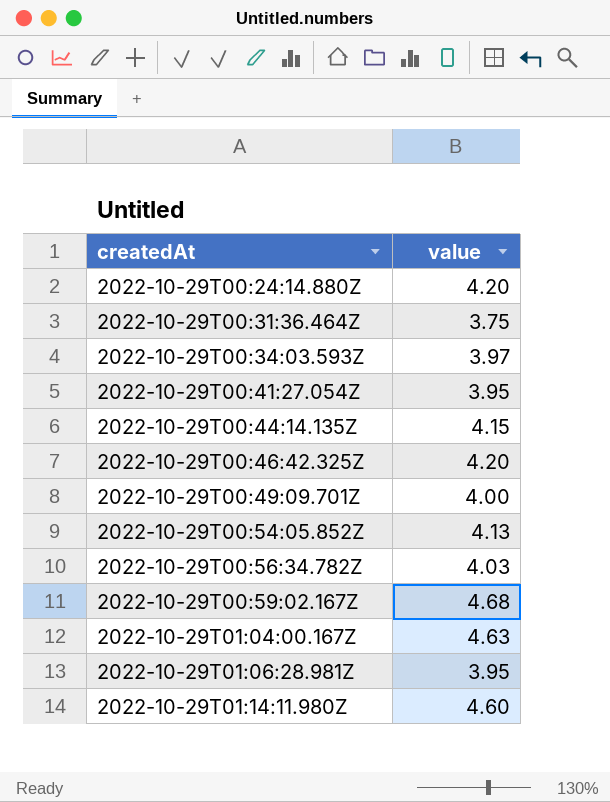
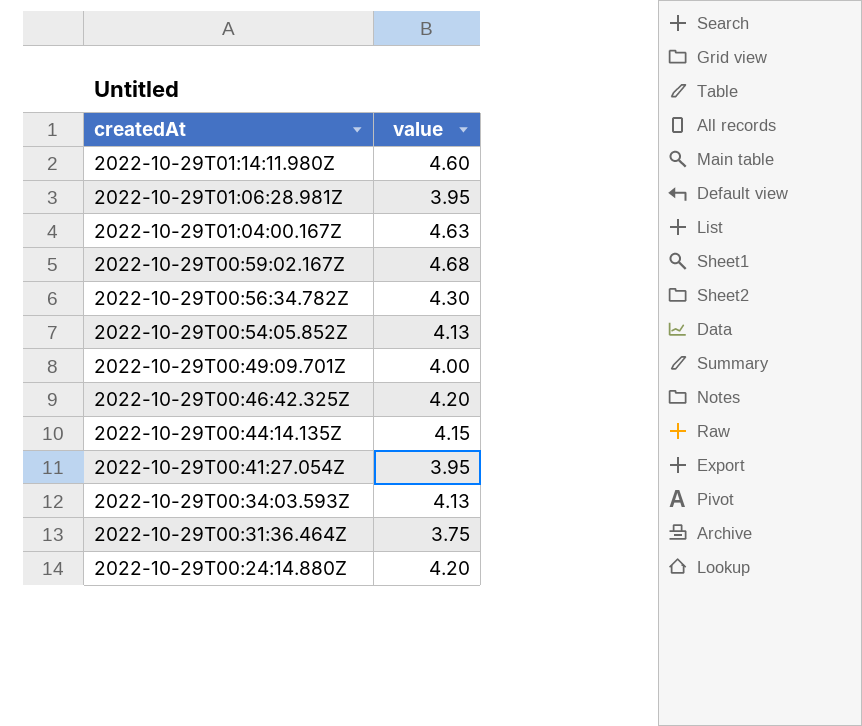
row order: createdAt ascending -> createdAt descending
2022-10-29T00:56:34.782Z | value: 4.03 -> 4.30
2022-10-29T00:34:03.593Z | value: 3.97 -> 4.13

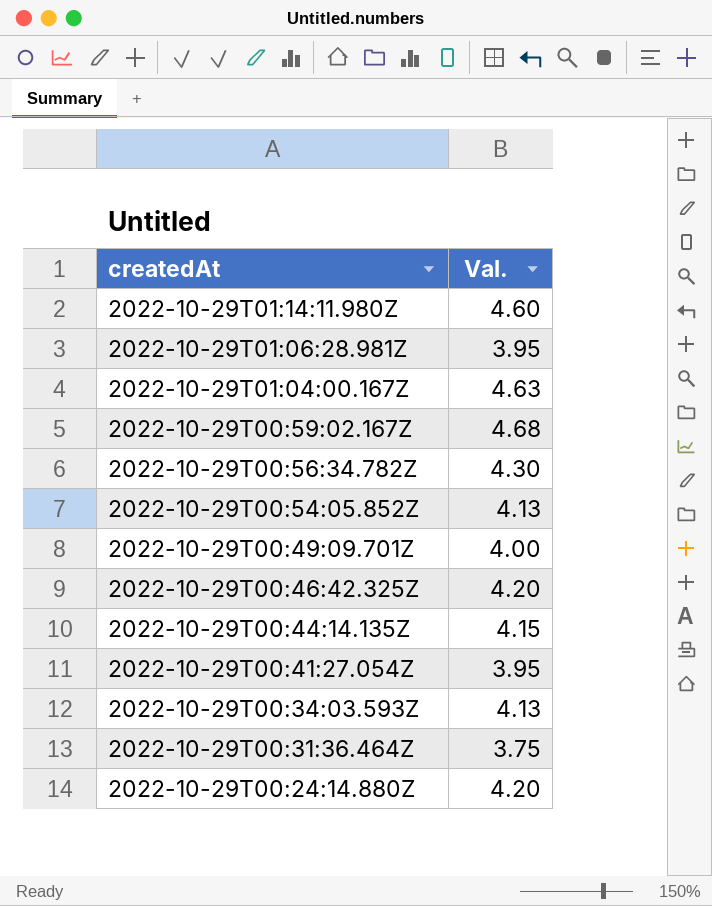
column name: value -> Val.

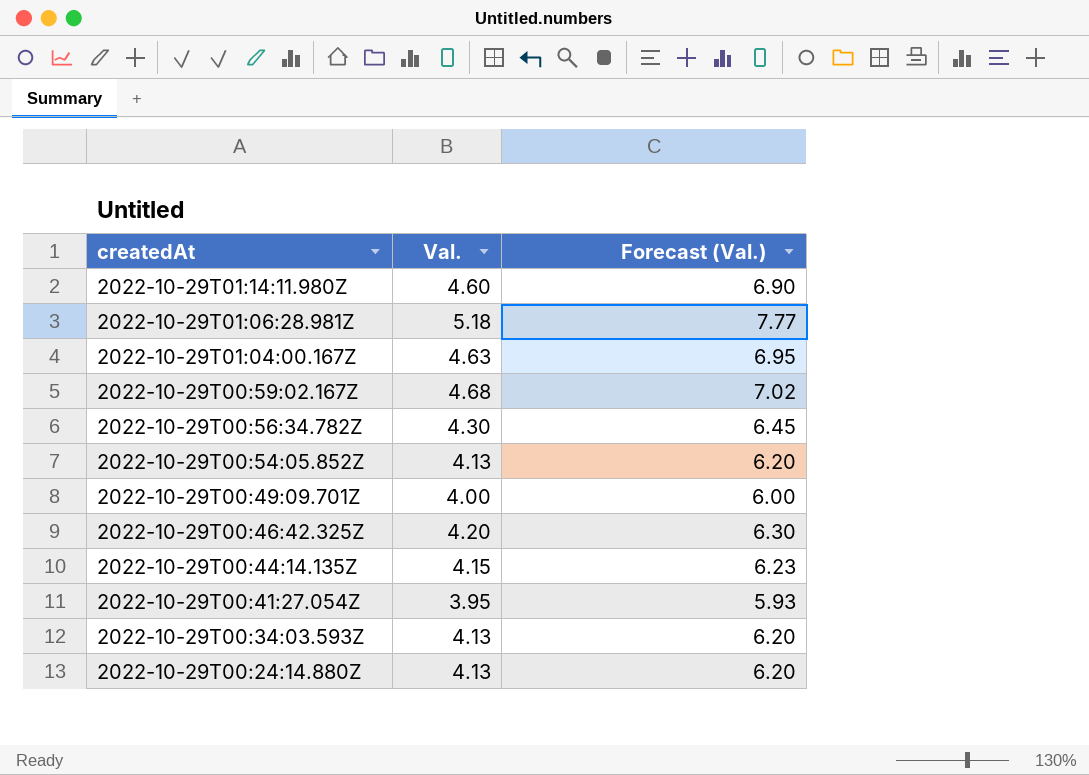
column Forecast (Val.) | formula: none -> [Val.] * 1.5
row 2022-10-29T00:31:36.464Z: 3.75 -> none
2022-10-29T01:06:28.981Z | Val.: 3.95 -> 5.18
2022-10-29T00:24:14.880Z | Val.: 4.20 -> 4.13

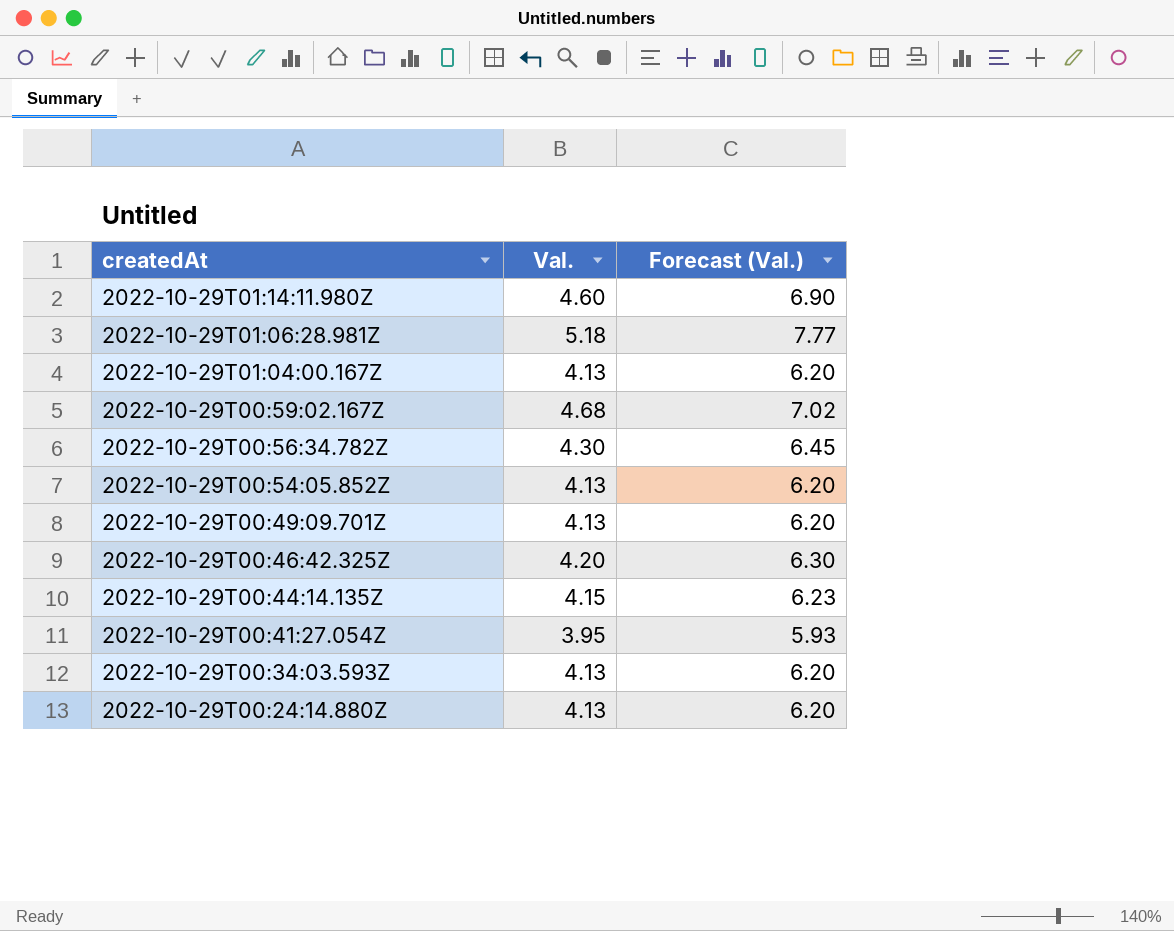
2022-10-29T01:04:00.167Z | Val.: 4.63 -> 4.13
2022-10-29T01:04:00.167Z | Forecast (Val.): 6.95 -> 6.20
2022-10-29T00:49:09.701Z | Val.: 4.00 -> 4.13
2022-10-29T00:49:09.701Z | Forecast (Val.): 6.00 -> 6.20

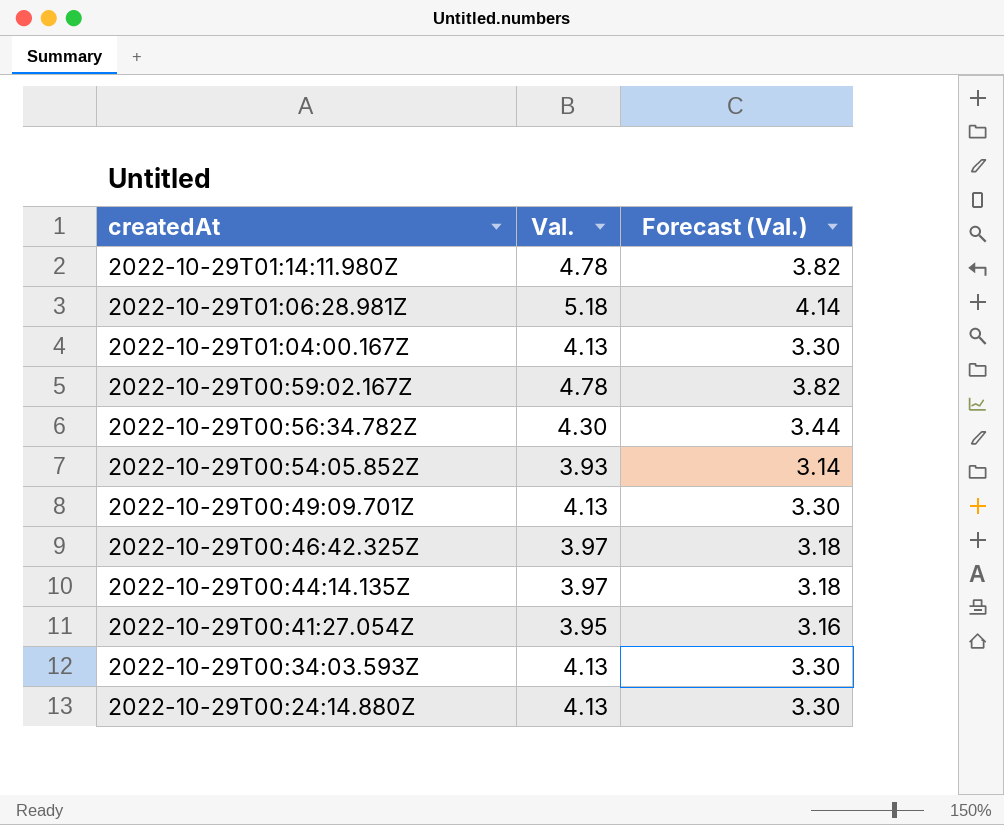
column Forecast (Val.) | formula: [Val.] * 1.5 -> [Val.] * 0.8
2022-10-29T01:14:11.980Z | Val.: 4.60 -> 4.78
2022-10-29T00:59:02.167Z | Val.: 4.68 -> 4.78
2022-10-29T00:54:05.852Z | Val.: 4.13 -> 3.93
2022-10-29T00:46:42.325Z | Val.: 4.20 -> 3.97
2022-10-29T00:44:14.135Z | Val.: 4.15 -> 3.97

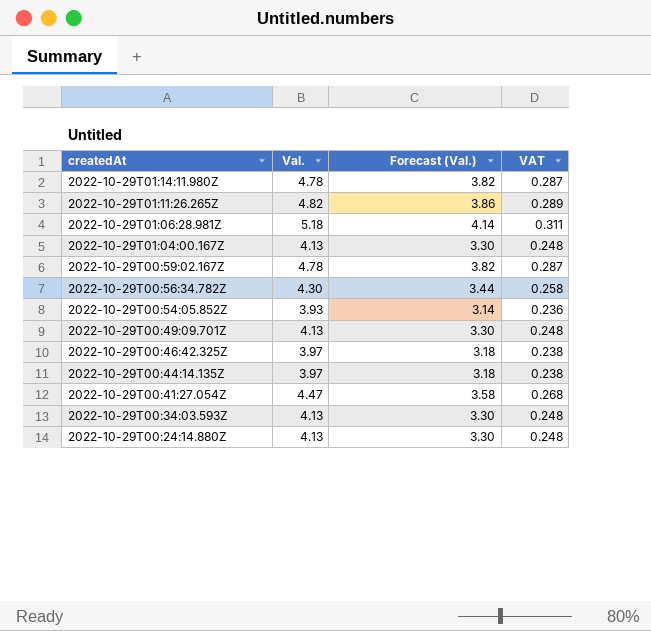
column VAT | formula: none -> [Val.] * 0.06
row 2022-10-29T01:11:26.265Z: none -> 4.82 | 3.86 | 0.289
2022-10-29T00:41:27.054Z | Val.: 3.95 -> 4.47
2022-10-29T00:41:27.054Z | Forecast (Val.): 3.16 -> 3.58

